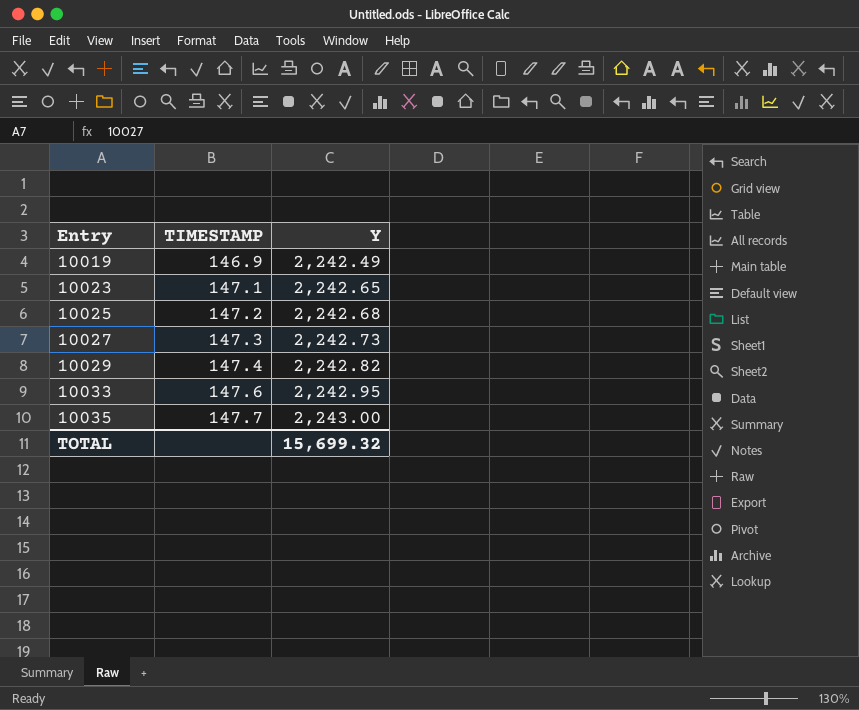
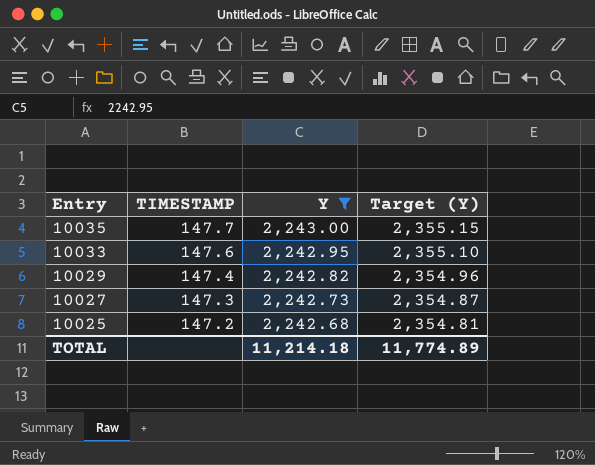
filter: none -> Y >= 2,242.68
row order: Entry ascending -> Entry descending
column Target (Y) | formula: none -> [Y] * 1.05
TOTAL | Y: 15,699.32 -> 11,214.18

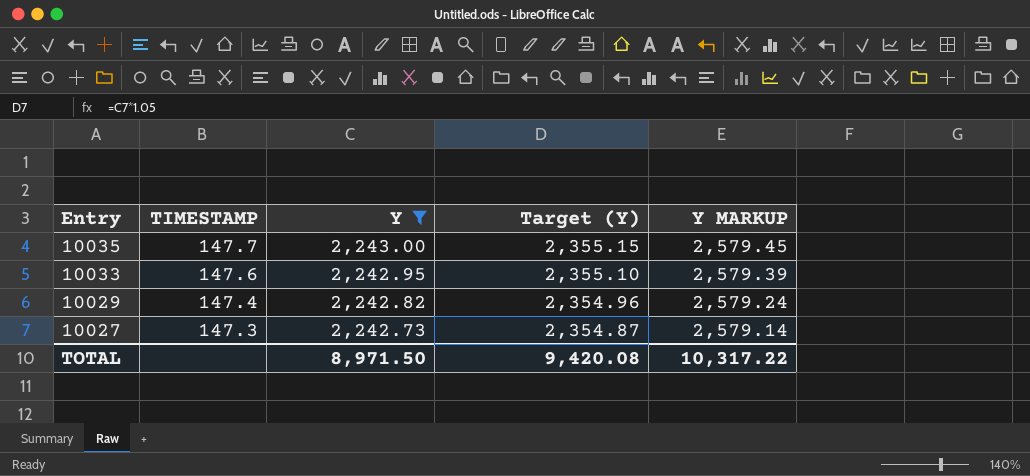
column Y MARKUP | formula: none -> [Y] * 1.15
row 10025: 147.2 | 2,242.68 | 2,354.81 -> none
TOTAL | Y: 11,214.18 -> 8,971.50
TOTAL | Target (Y): 11,774.89 -> 9,420.08

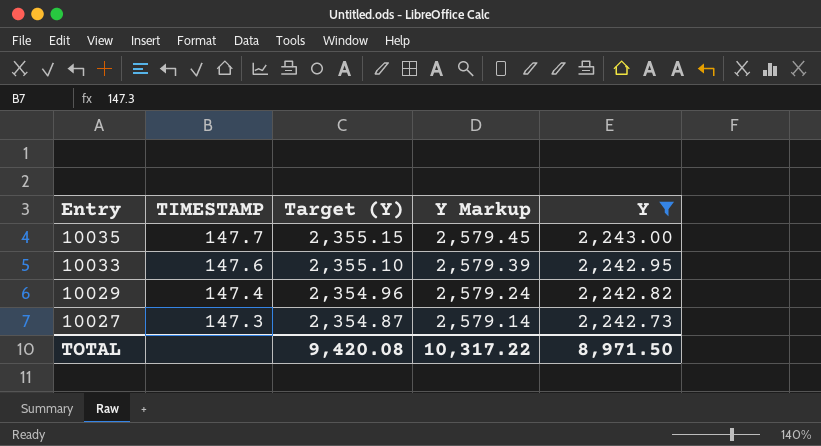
column name: Y MARKUP -> Y Markup
column Y | position: 3 -> 5

